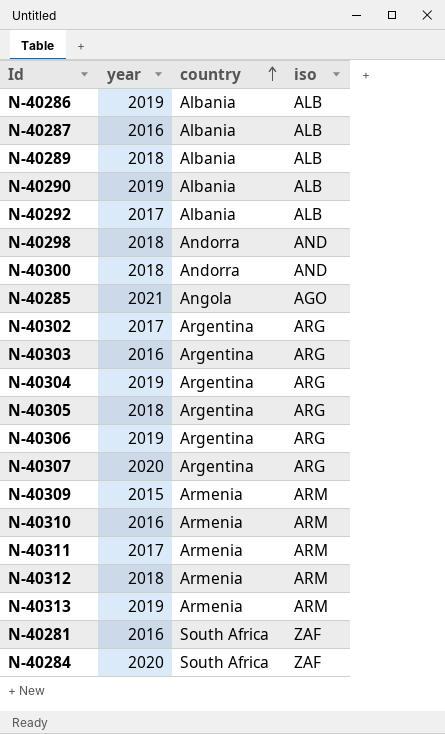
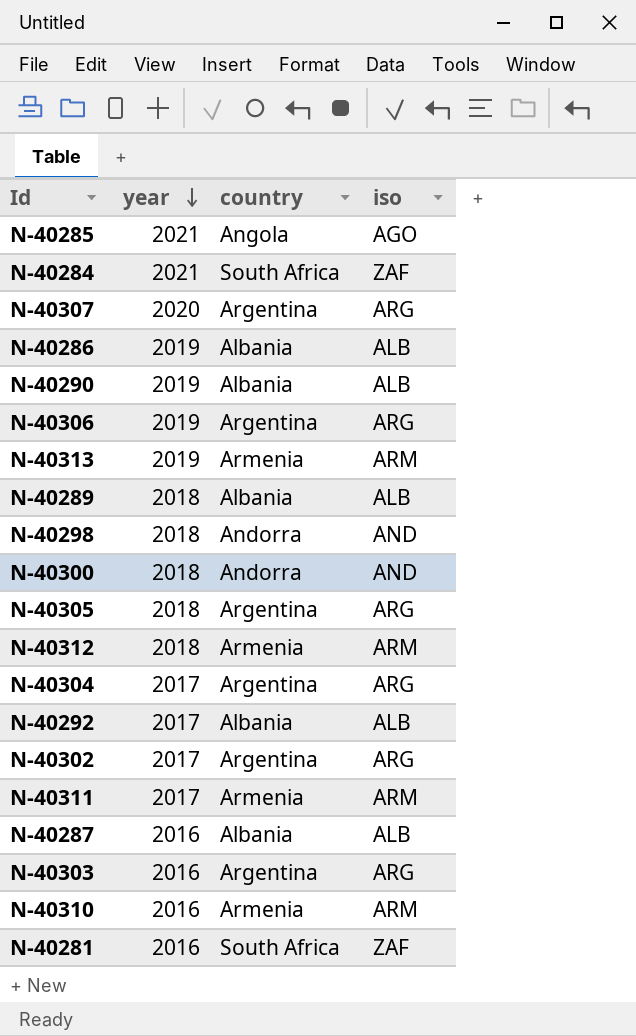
row order: country ascending -> year descending
row N-40309: 2015 | Armenia | ARM -> none
N-40284 | year: 2020 -> 2021
N-40304 | year: 2019 -> 2017

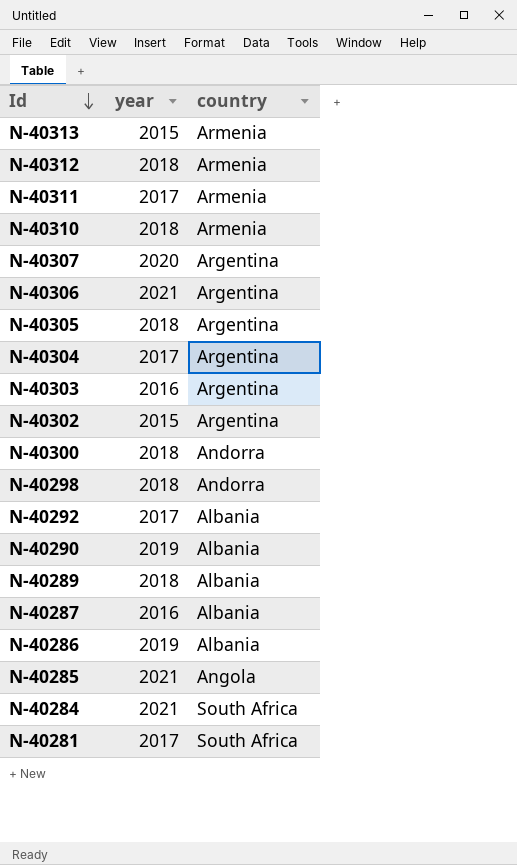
row order: year descending -> Id descending
column iso | position: 4 -> none
N-40313 | year: 2019 -> 2015
N-40310 | year: 2016 -> 2018
N-40306 | year: 2019 -> 2021
N-40302 | year: 2017 -> 2015
N-40281 | year: 2016 -> 2017

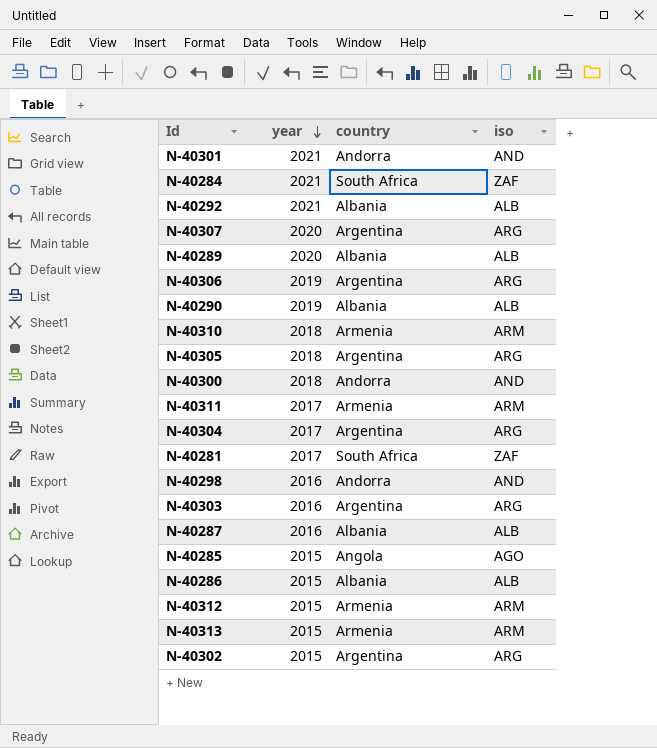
row order: Id descending -> year descending
column iso | position: none -> 4
row N-40301: none -> 2021 | Andorra | AND
N-40292 | year: 2017 -> 2021
N-40289 | year: 2018 -> 2020
N-40306 | year: 2021 -> 2019
N-40298 | year: 2018 -> 2016
N-40285 | year: 2021 -> 2015
N-40286 | year: 2019 -> 2015
N-40312 | year: 2018 -> 2015

